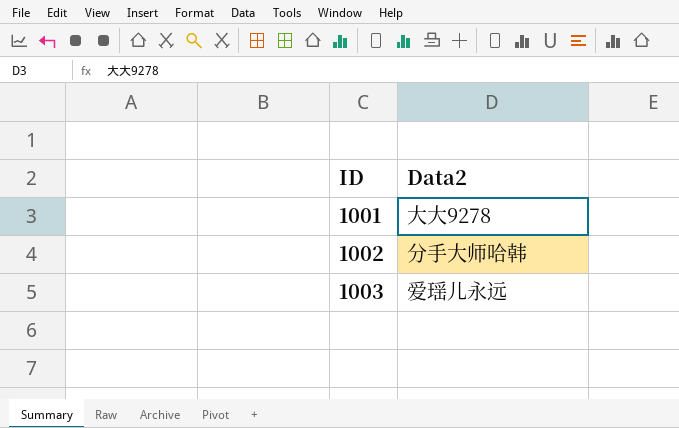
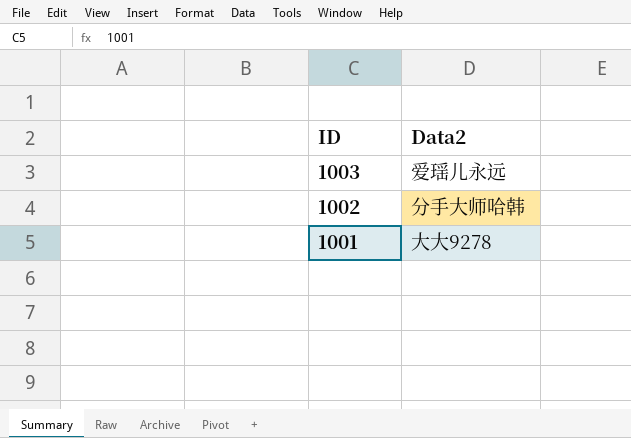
row order: ID ascending -> ID descending

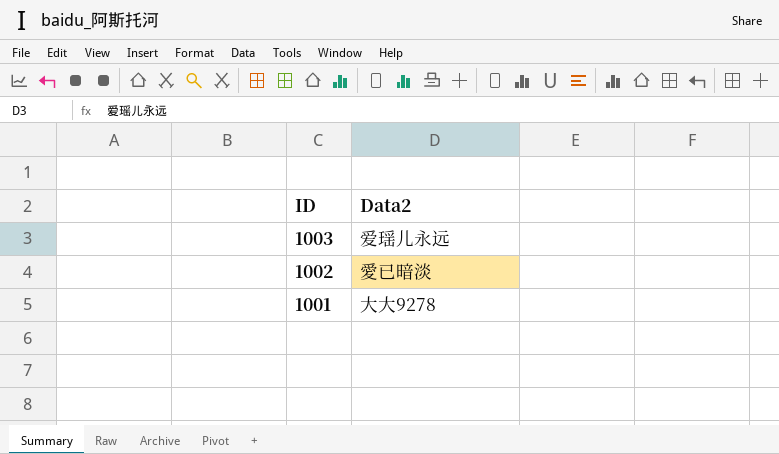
1002 | Data2: 分手大师哈韩 -> 愛已暗淡

